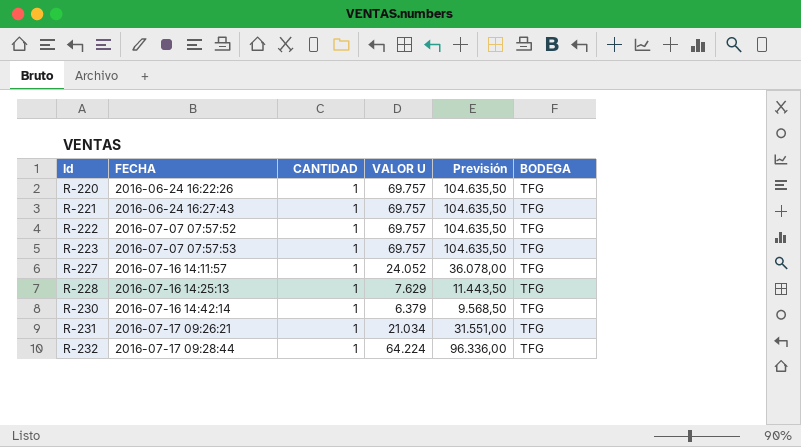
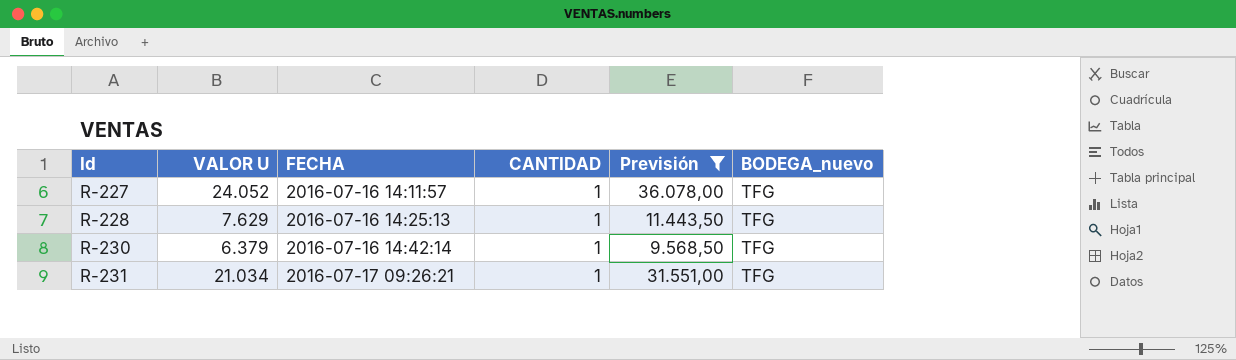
filter: none -> Previsión <= 36.078,00
column VALOR U | position: 4 -> 2
column name: BODEGA -> BODEGA_nuevo

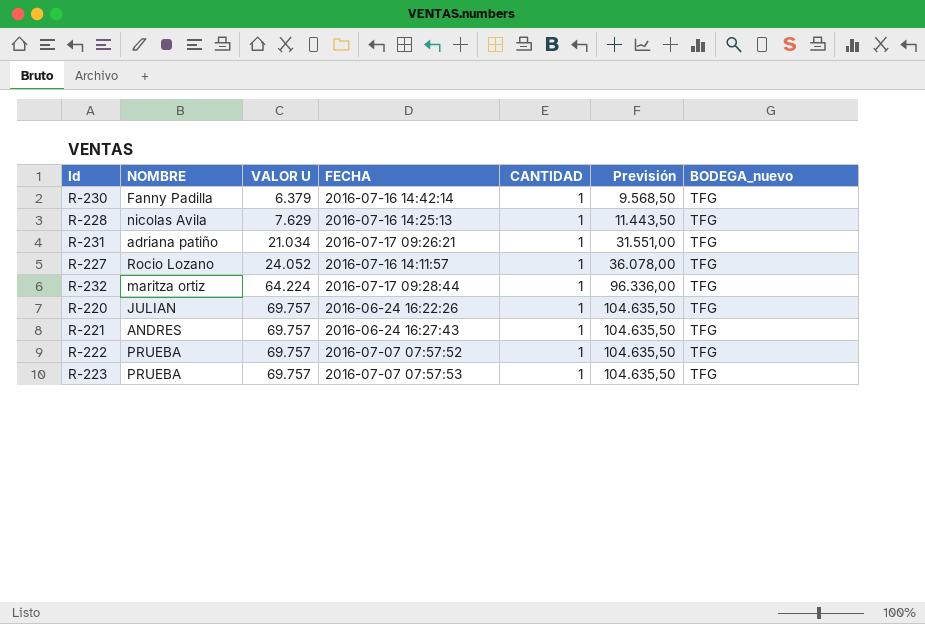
filter: Previsión <= 36.078,00 -> none
row order: Id ascending -> VALOR U ascending
column NOMBRE | position: none -> 2

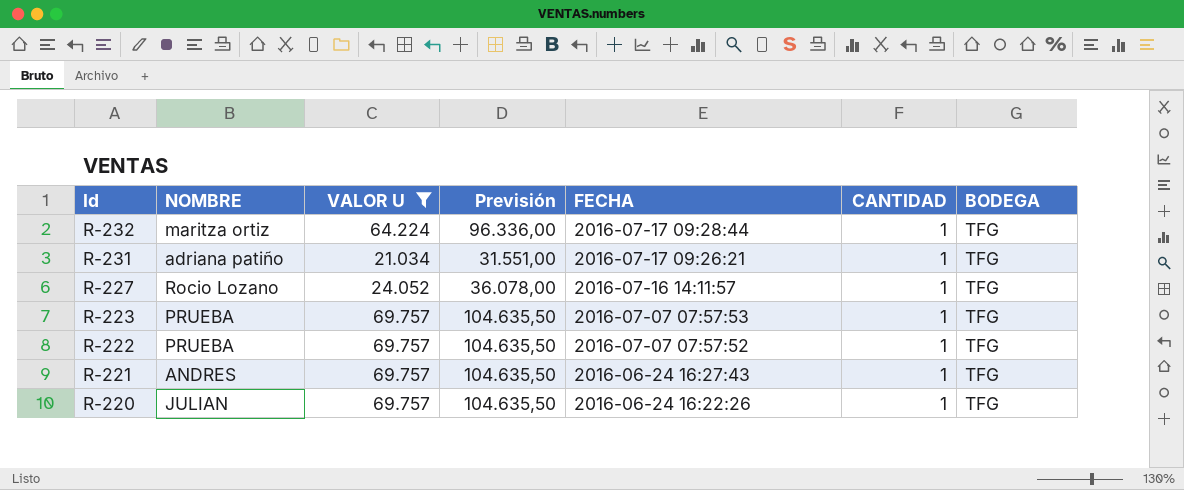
filter: none -> VALOR U >= 21.034
row order: VALOR U ascending -> Id descending
column Previsión | position: 6 -> 4
column name: BODEGA_nuevo -> BODEGA

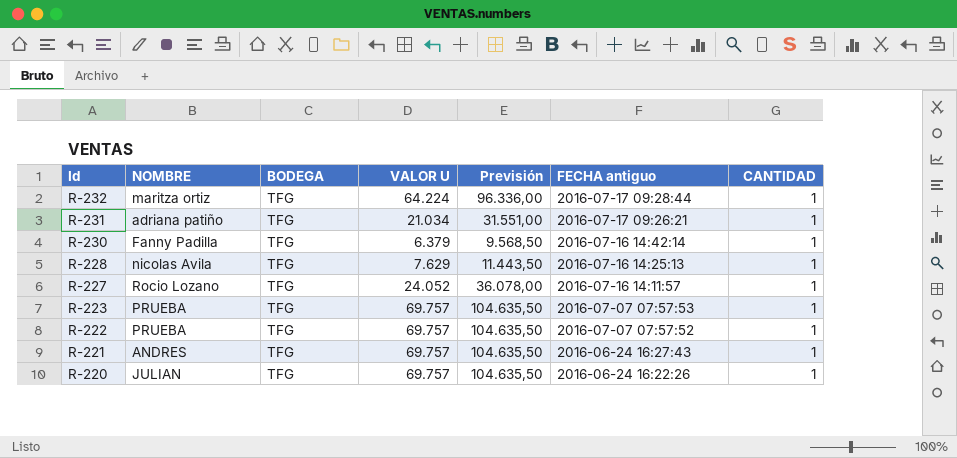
filter: VALOR U >= 21.034 -> none
column BODEGA | position: 7 -> 3
column name: FECHA -> FECHA antiguo

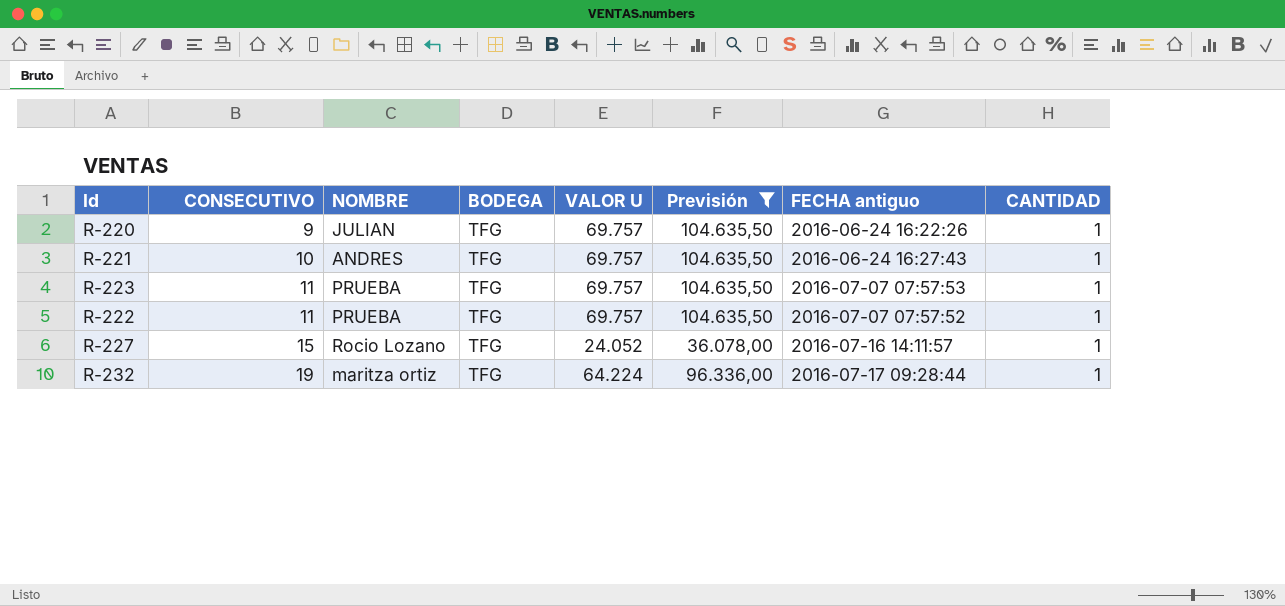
filter: none -> Previsión >= 36.078,00
row order: Id descending -> CONSECUTIVO ascending
column CONSECUTIVO | position: none -> 2

